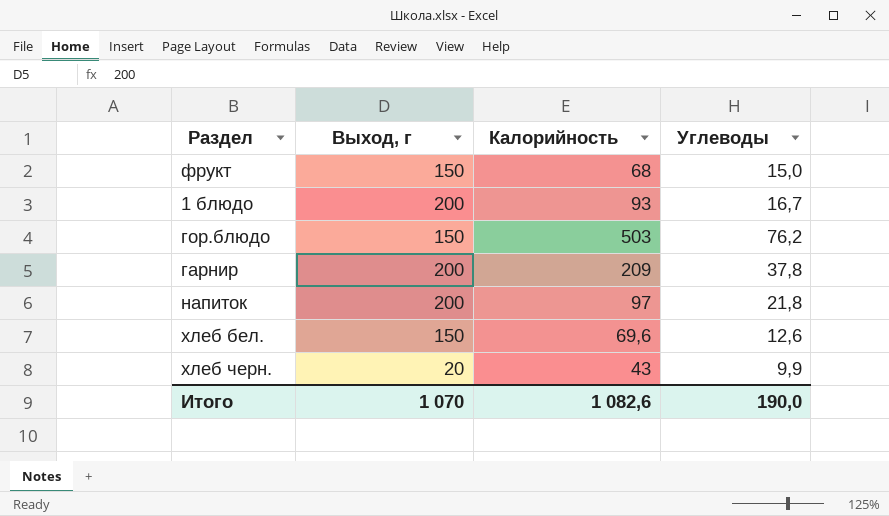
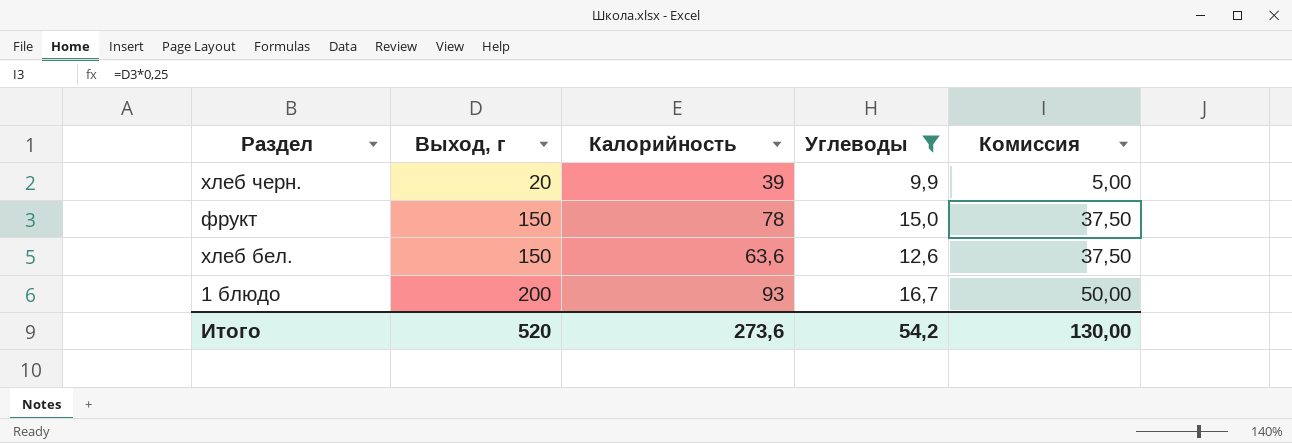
filter: none -> Углеводы <= 16,7
row order: none -> Выход, г ascending
column Комиссия | formula: none -> [Выход, г] * 0,25
хлеб черн. | Калорийность: 43 -> 39
фрукт | Калорийность: 68 -> 78
хлеб бел. | Калорийность: 69,6 -> 63,6
Итого | Выход, г: 1 070 -> 520
Итого | Калорийность: 1 082,6 -> 273,6
Итого | Углеводы: 190,0 -> 54,2

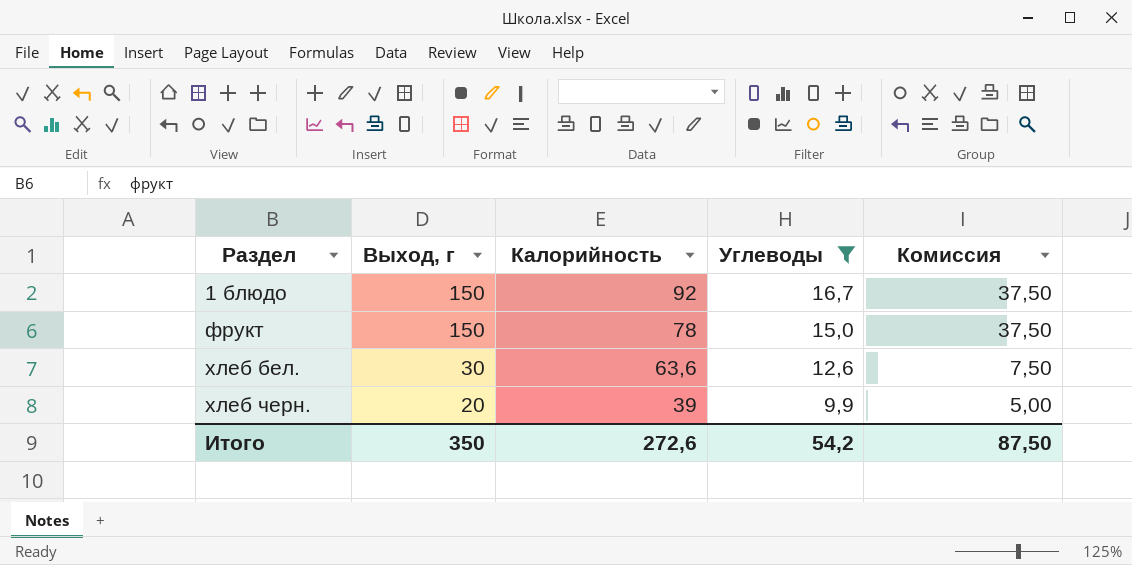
row order: Выход, г ascending -> Раздел ascending
1 блюдо | Выход, г: 200 -> 150
1 блюдо | Калорийность: 93 -> 92
1 блюдо | Комиссия: 50,00 -> 37,50
хлеб бел. | Выход, г: 150 -> 30
хлеб бел. | Комиссия: 37,50 -> 7,50
Итого | Выход, г: 520 -> 350
Итого | Калорийность: 273,6 -> 272,6
Итого | Комиссия: 130,00 -> 87,50

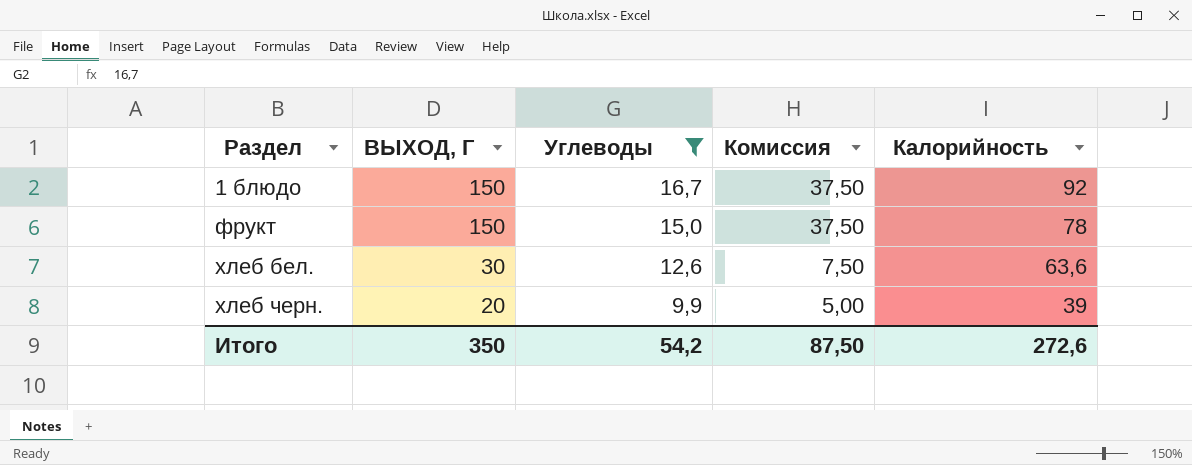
column name: Выход, г -> ВЫХОД, Г
column Калорийность | position: 3 -> 5

